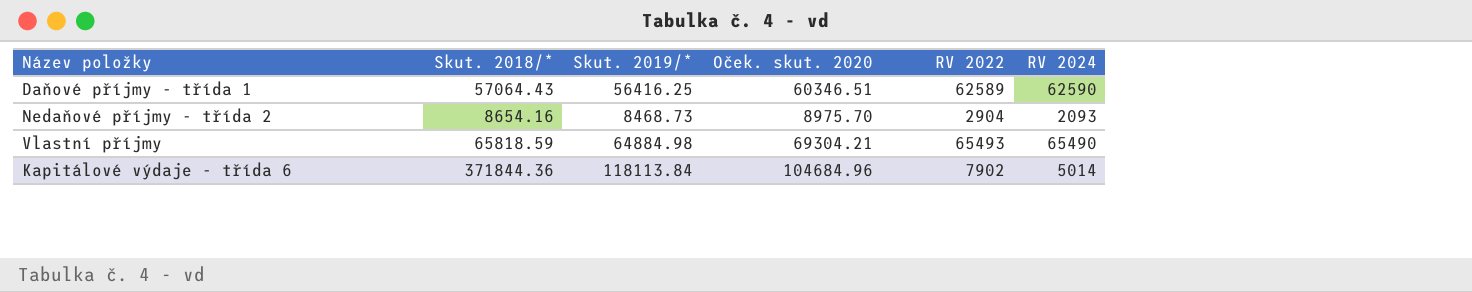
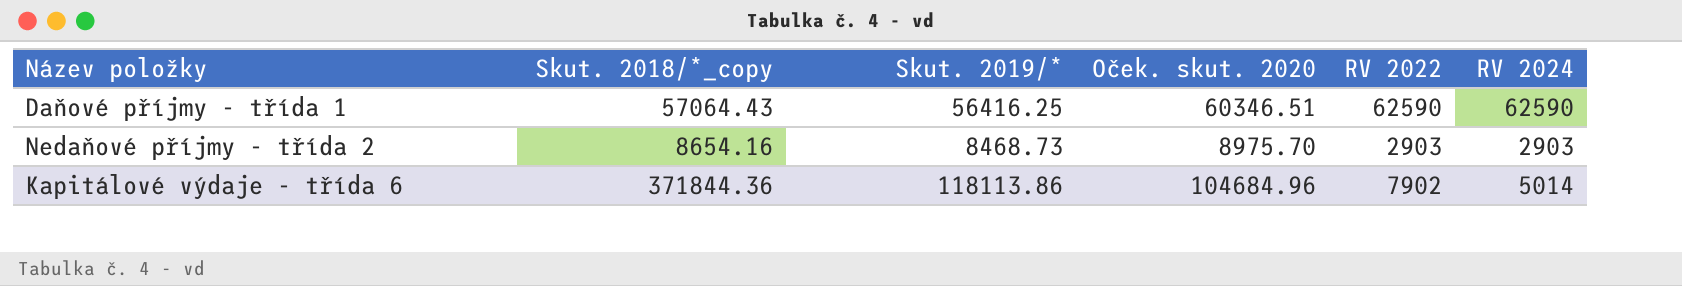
column name: Skut. 2018/* -> Skut. 2018/*_copy
row Vlastní příjmy: 65818.59 | 64884.98 | 69304.21 | 65493 | 65490 -> none
Daňové příjmy - třída 1 | RV 2022: 62589 -> 62590
Nedaňové příjmy - třída 2 | RV 2022: 2904 -> 2903
Nedaňové příjmy - třída 2 | RV 2024: 2093 -> 2903
Kapitálové výdaje - třída 6 | Skut. 2019/*: 118113.84 -> 118113.86

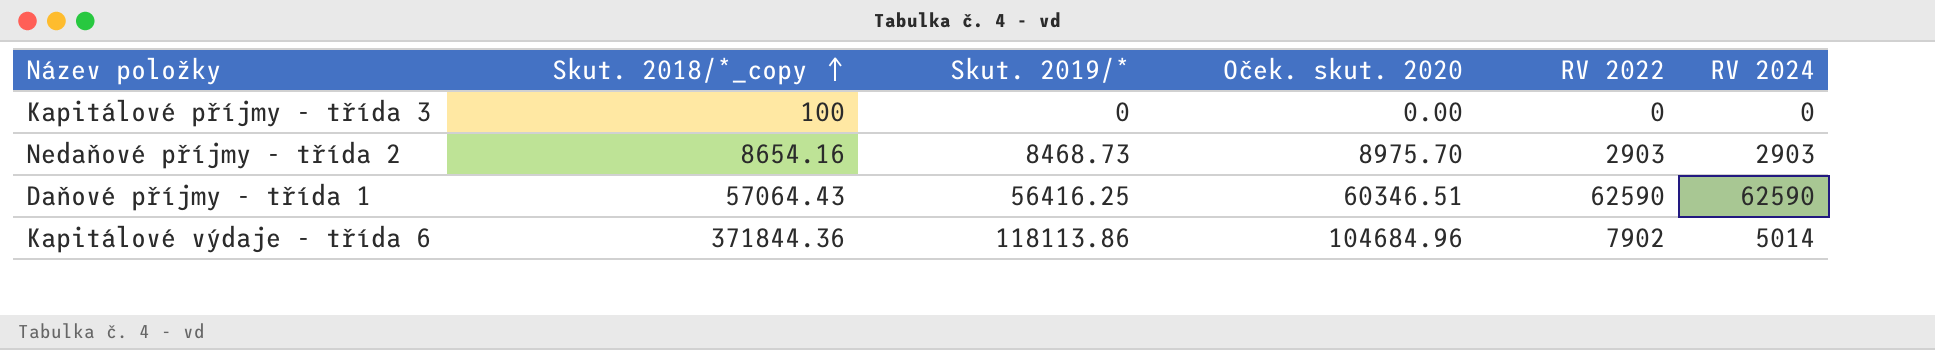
row order: none -> Skut. 2018/*_copy ascending
row Kapitálové příjmy - třída 3: none -> 100 | 0 | 0.00 | 0 | 0

